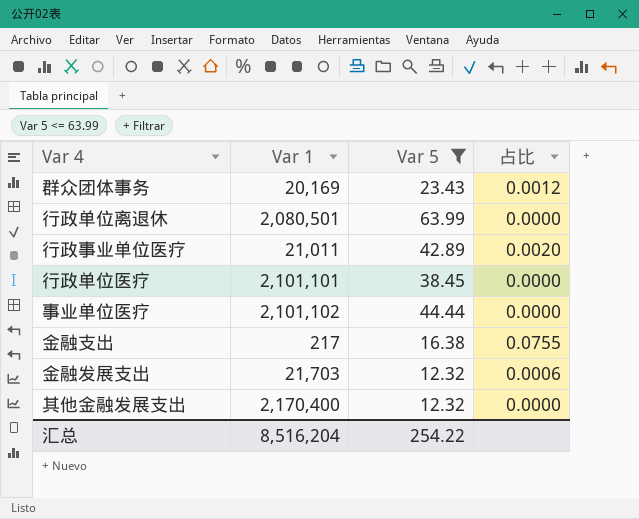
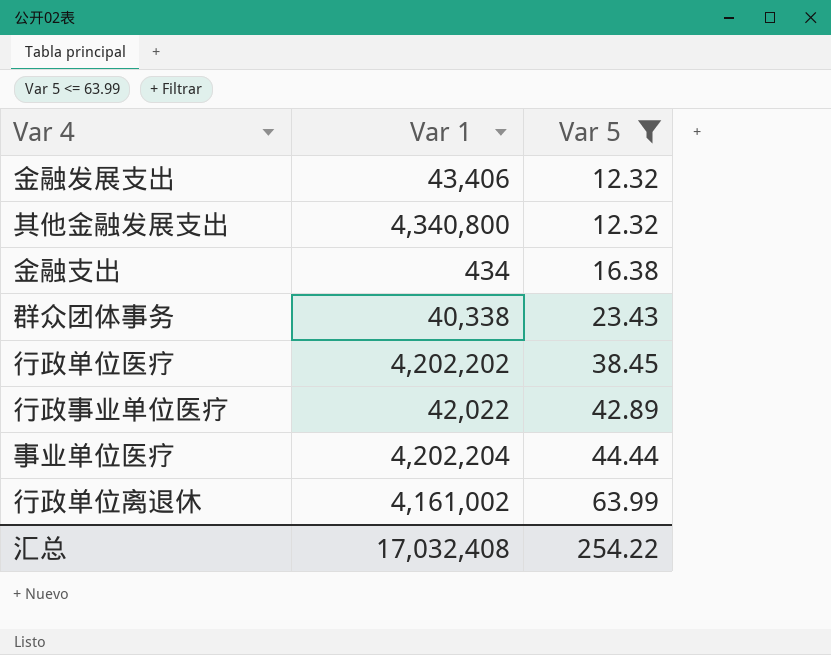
row order: none -> Var 5 ascending
column 占比 | formula: [Var 5] / [Var 1] -> none
金融发展支出 | Var 1: 21,703 -> 43,406
其他金融发展支出 | Var 1: 2,170,400 -> 4,340,800
金融支出 | Var 1: 217 -> 434
群众团体事务 | Var 1: 20,169 -> 40,338
行政单位医疗 | Var 1: 2,101,101 -> 4,202,202
行政事业单位医疗 | Var 1: 21,011 -> 42,022
事业单位医疗 | Var 1: 2,101,102 -> 4,202,204
行政单位离退休 | Var 1: 2,080,501 -> 4,161,002
汇总 | Var 1: 8,516,204 -> 17,032,408

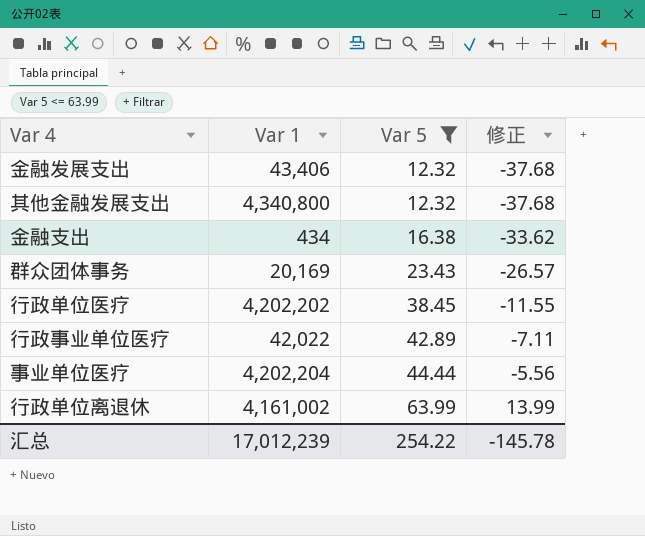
column 修正 | formula: none -> [Var 5] - 50
群众团体事务 | Var 1: 40,338 -> 20,169
汇总 | Var 1: 17,032,408 -> 17,012,239

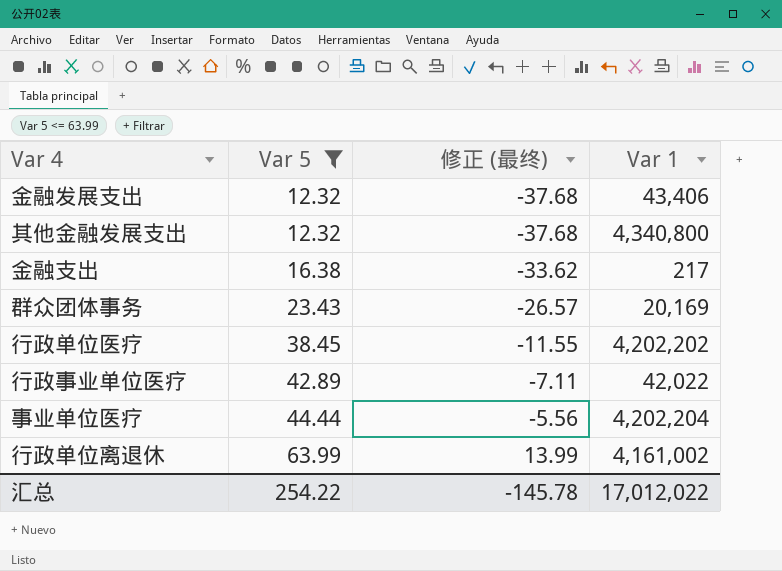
column name: 修正 -> 修正 (最终)
column Var 1 | position: 2 -> 4
金融支出 | Var 1: 434 -> 217
汇总 | Var 1: 17,012,239 -> 17,012,022

